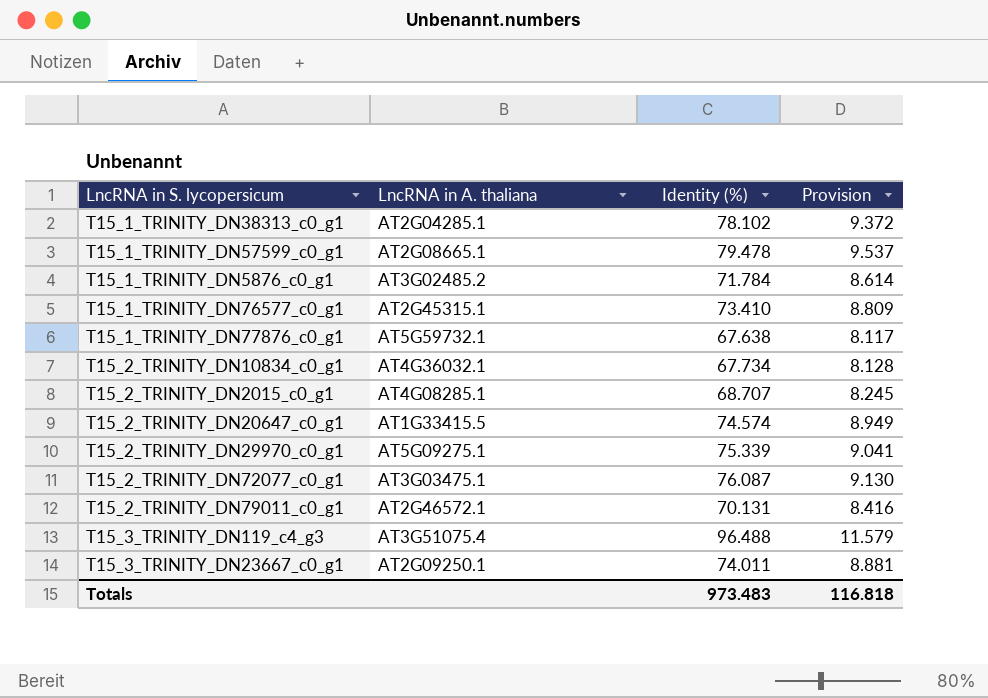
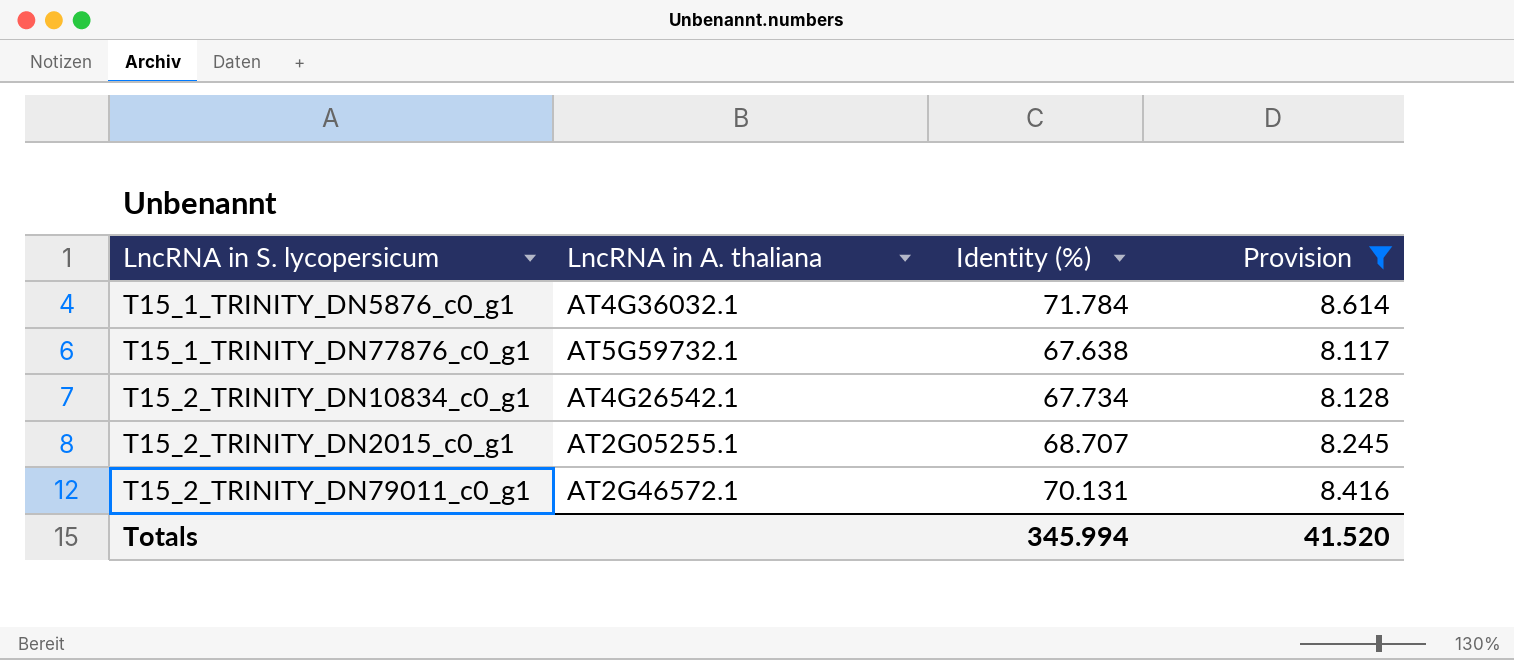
filter: none -> Provision <= 8.614
T15_1_TRINITY_DN5876_c0_g1 | LncRNA in A. thaliana: AT3G02485.2 -> AT4G36032.1
T15_2_TRINITY_DN10834_c0_g1 | LncRNA in A. thaliana: AT4G36032.1 -> AT4G26542.1
T15_2_TRINITY_DN2015_c0_g1 | LncRNA in A. thaliana: AT4G08285.1 -> AT2G05255.1
Totals | Identity (%): 973.483 -> 345.994
Totals | Provision: 116.818 -> 41.520

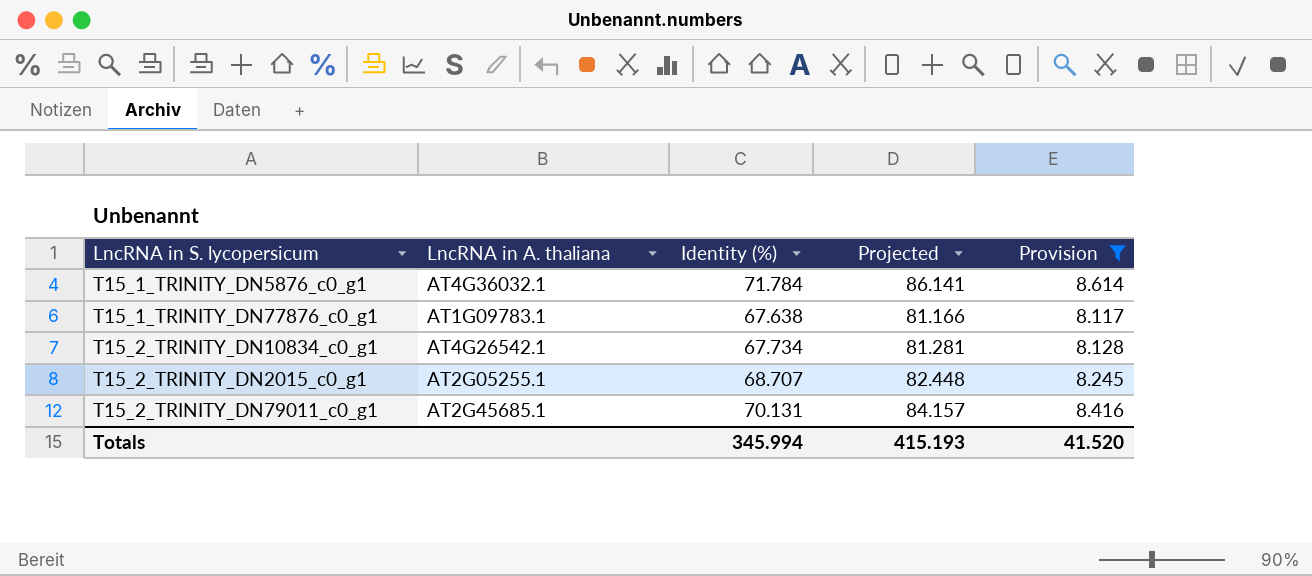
column Projected | formula: none -> [Identity (%)] * 1.2
T15_1_TRINITY_DN77876_c0_g1 | LncRNA in A. thaliana: AT5G59732.1 -> AT1G09783.1
T15_2_TRINITY_DN79011_c0_g1 | LncRNA in A. thaliana: AT2G46572.1 -> AT2G45685.1

